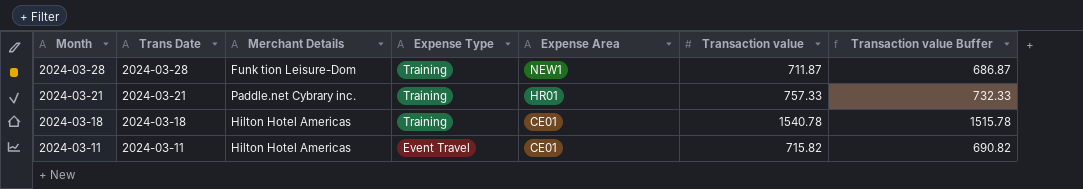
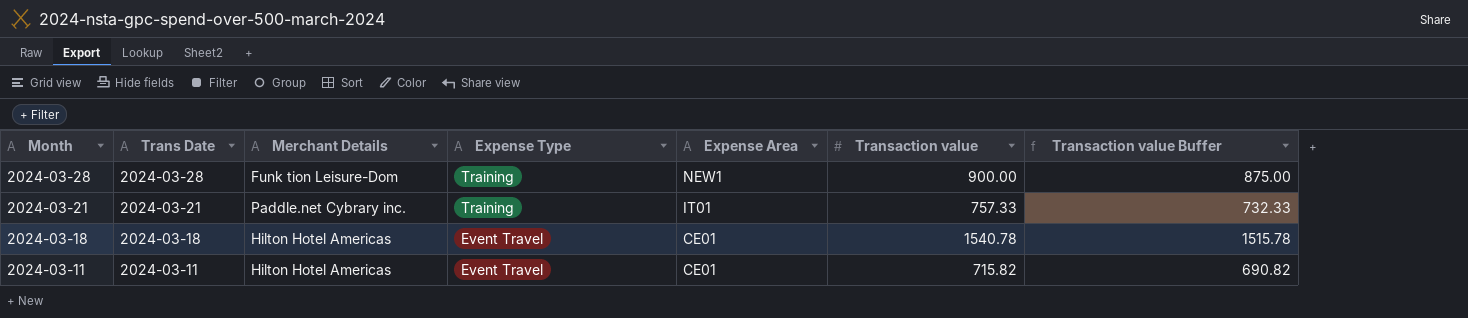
2024-03-28 | Transaction value: 711.87 -> 900.00
2024-03-28 | Transaction value Buffer: 686.87 -> 875.00
2024-03-21 | Expense Area: HR01 -> IT01
2024-03-18 | Expense Type: Training -> Event Travel

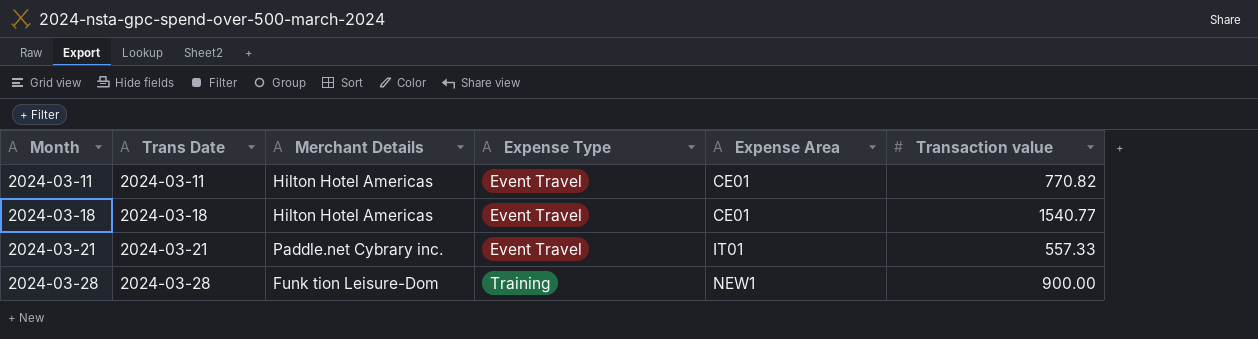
row order: Month descending -> Month ascending
column Transaction value Buffer | formula: [Transaction value] - 25 -> none
2024-03-11 | Transaction value: 715.82 -> 770.82
2024-03-18 | Transaction value: 1540.78 -> 1540.77
2024-03-21 | Expense Type: Training -> Event Travel
2024-03-21 | Transaction value: 757.33 -> 557.33

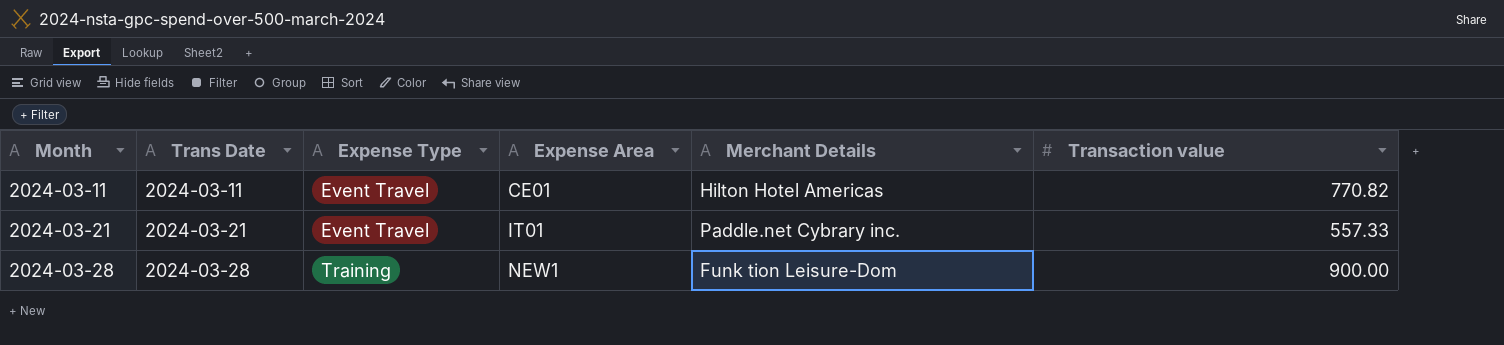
column Merchant Details | position: 3 -> 5
row 2024-03-18: 2024-03-18 | Hilton Hotel Americas | Event Travel | CE01 | 1540.77 -> none

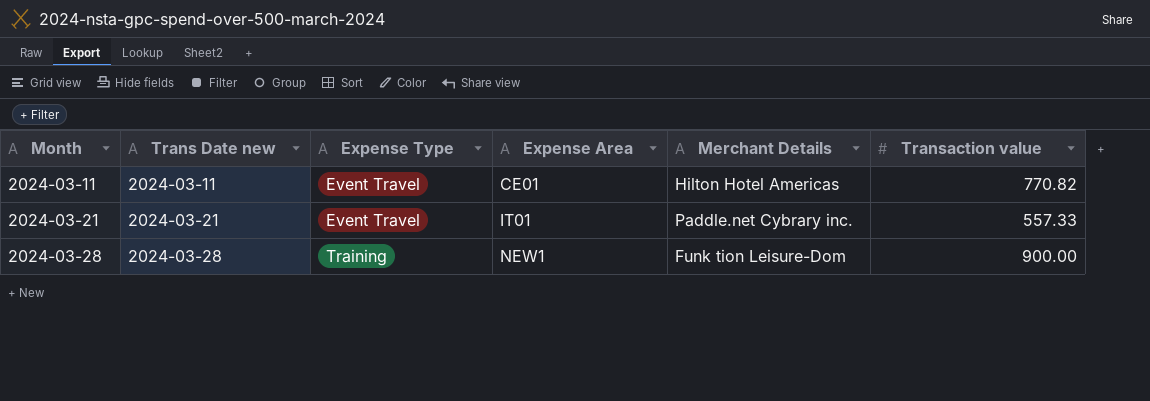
column name: Trans Date -> Trans Date new

